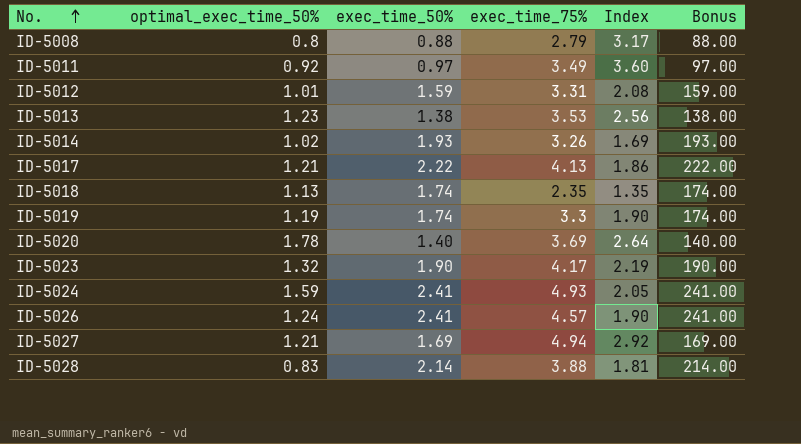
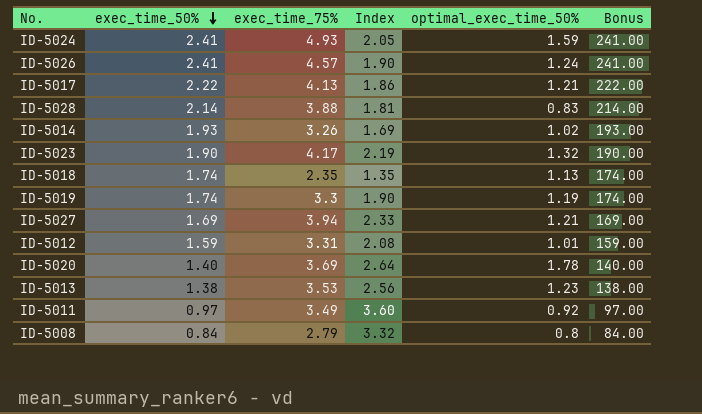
row order: No. ascending -> exec_time_50% descending
column optimal_exec_time_50% | position: 2 -> 5
ID-5027 | exec_time_75%: 4.94 -> 3.94
ID-5027 | Index: 2.92 -> 2.33
ID-5008 | exec_time_50%: 0.88 -> 0.84
ID-5008 | Index: 3.17 -> 3.32
ID-5008 | Bonus: 88.00 -> 84.00

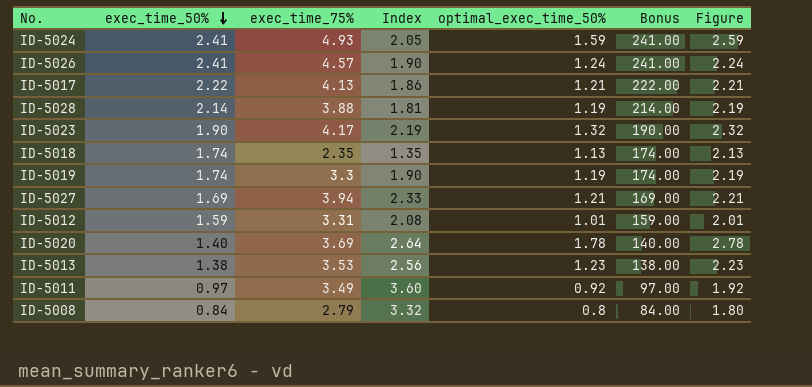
column Figure | formula: none -> [optimal_exec_time_50%] + 1
row ID-5014: 1.93 | 3.26 | 1.69 | 1.02 | 193.00 -> none
ID-5028 | optimal_exec_time_50%: 0.83 -> 1.19

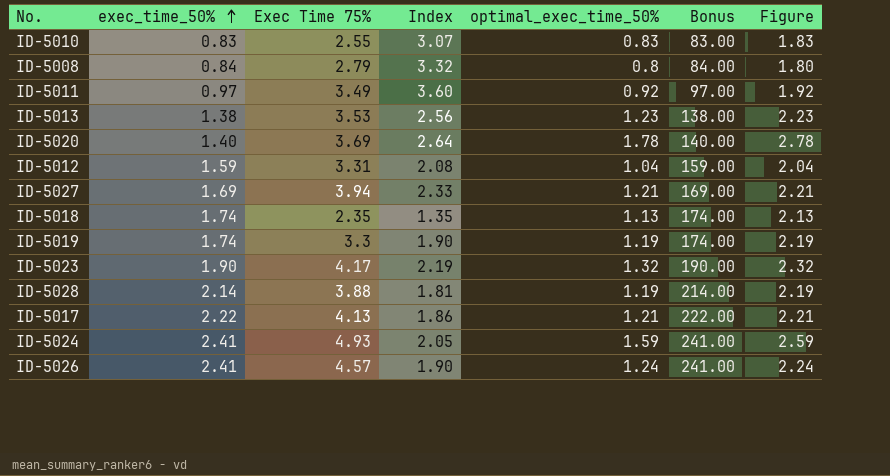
row order: exec_time_50% descending -> exec_time_50% ascending
column name: exec_time_75% -> Exec Time 75%
row ID-5010: none -> 0.83 | 2.55 | 3.07 | 0.83 | 83.00 | 1.83
ID-5012 | optimal_exec_time_50%: 1.01 -> 1.04
ID-5012 | Figure: 2.01 -> 2.04

